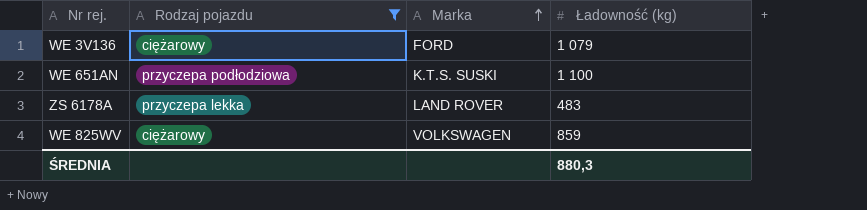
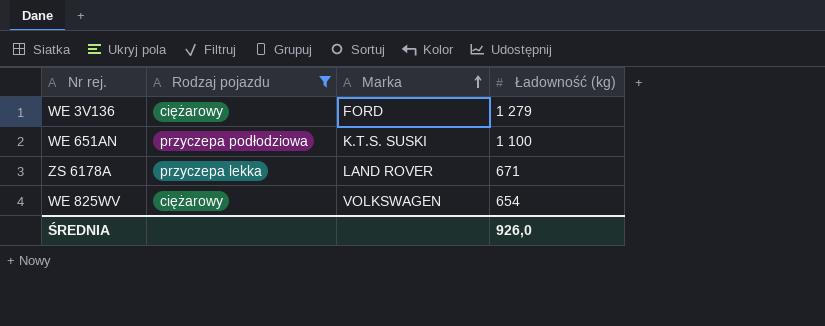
WE 3V136 | Ładowność (kg): 1 079 -> 1 279
ZS 6178A | Ładowność (kg): 483 -> 671
WE 825WV | Ładowność (kg): 859 -> 654
ŚREDNIA | Ładowność (kg): 880,3 -> 926,0

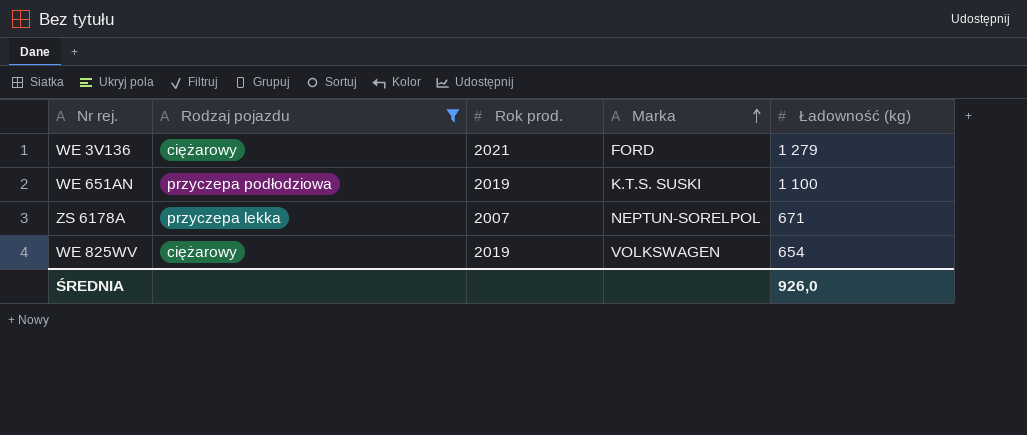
column Rok prod. | position: none -> 3
ZS 6178A | Marka: LAND ROVER -> NEPTUN-SORELPOL

